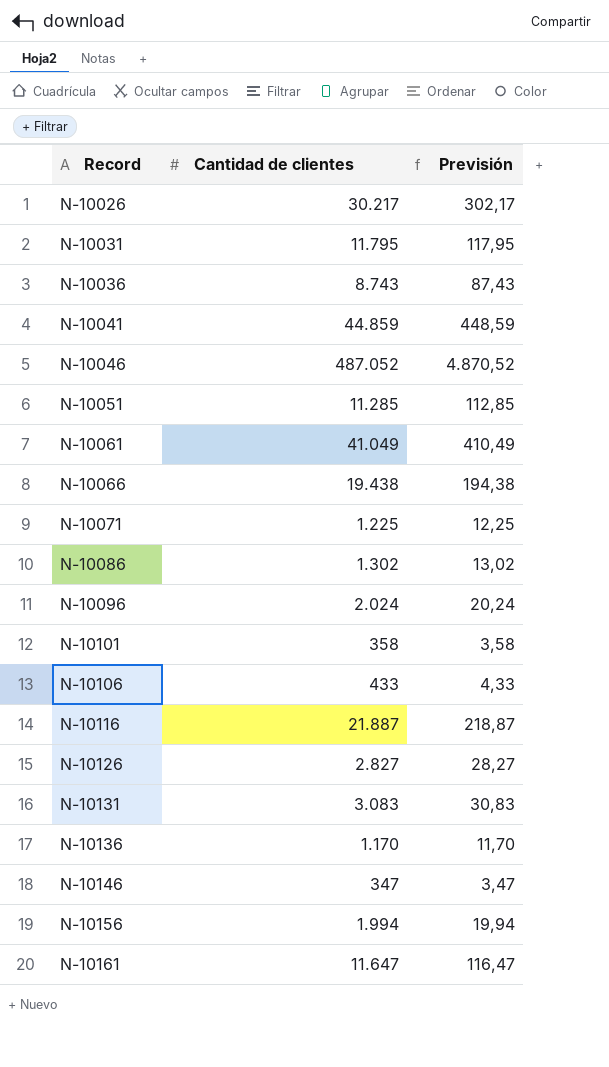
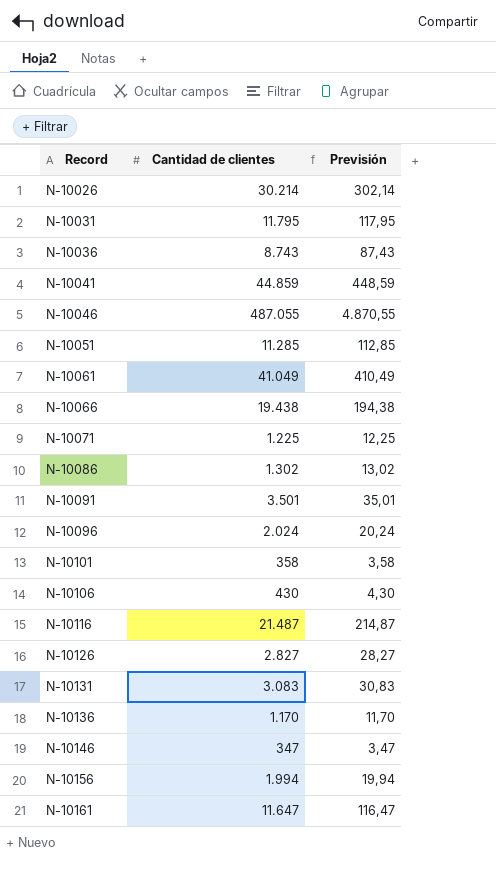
N-10026 | Cantidad de clientes: 30.217 -> 30.214
N-10026 | Previsión: 302,17 -> 302,14
N-10046 | Cantidad de clientes: 487.052 -> 487.055
N-10046 | Previsión: 4.870,52 -> 4.870,55
row N-10091: none -> 3.501 | 35,01
N-10106 | Cantidad de clientes: 433 -> 430
N-10106 | Previsión: 4,33 -> 4,30
N-10116 | Cantidad de clientes: 21.887 -> 21.487
N-10116 | Previsión: 218,87 -> 214,87

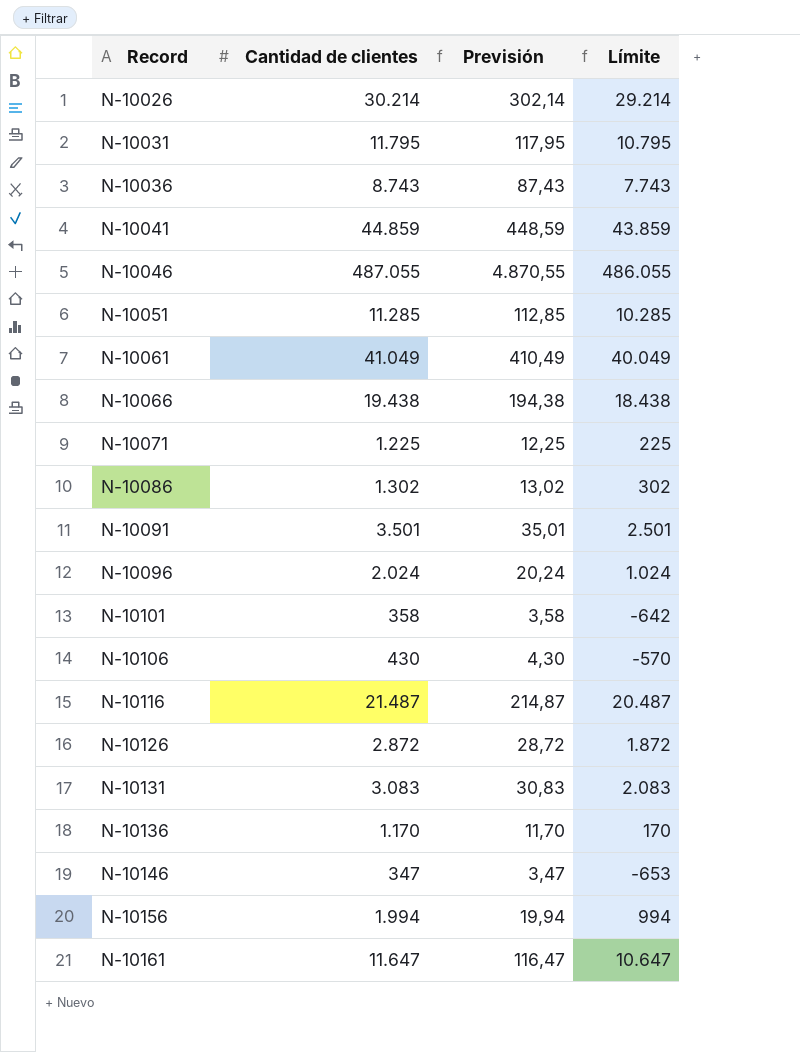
column Límite | formula: none -> [Cantidad de clientes] - 1000
N-10126 | Cantidad de clientes: 2.827 -> 2.872
N-10126 | Previsión: 28,27 -> 28,72

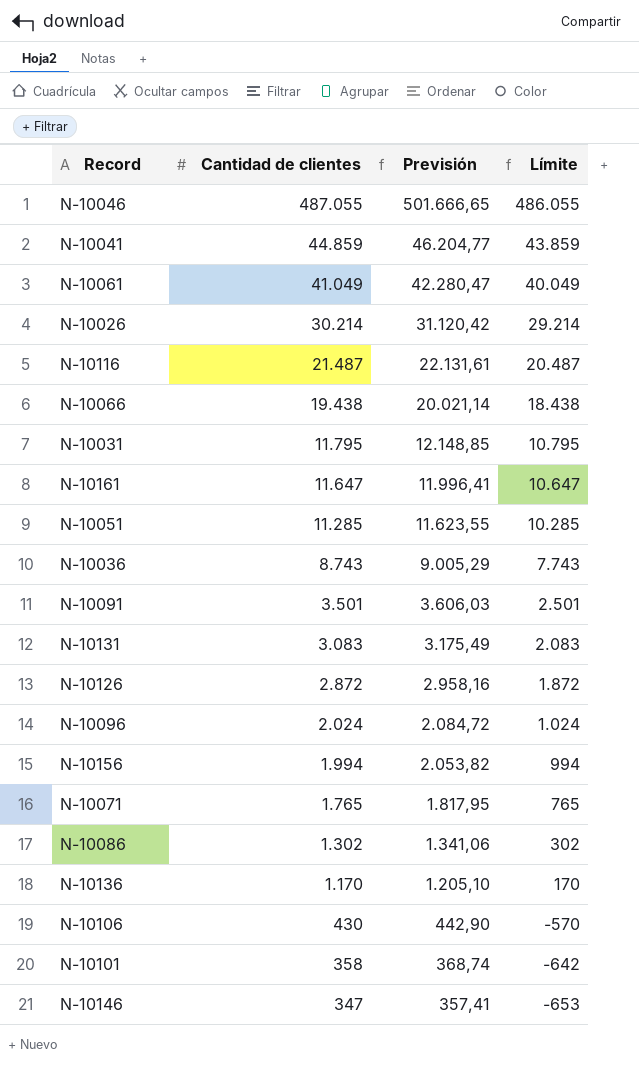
row order: Record ascending -> Cantidad de clientes descending
column Previsión | formula: [Cantidad de clientes] * 0,01 -> [Cantidad de clientes] * 1,03
N-10071 | Cantidad de clientes: 1.225 -> 1.765
N-10071 | Límite: 225 -> 765

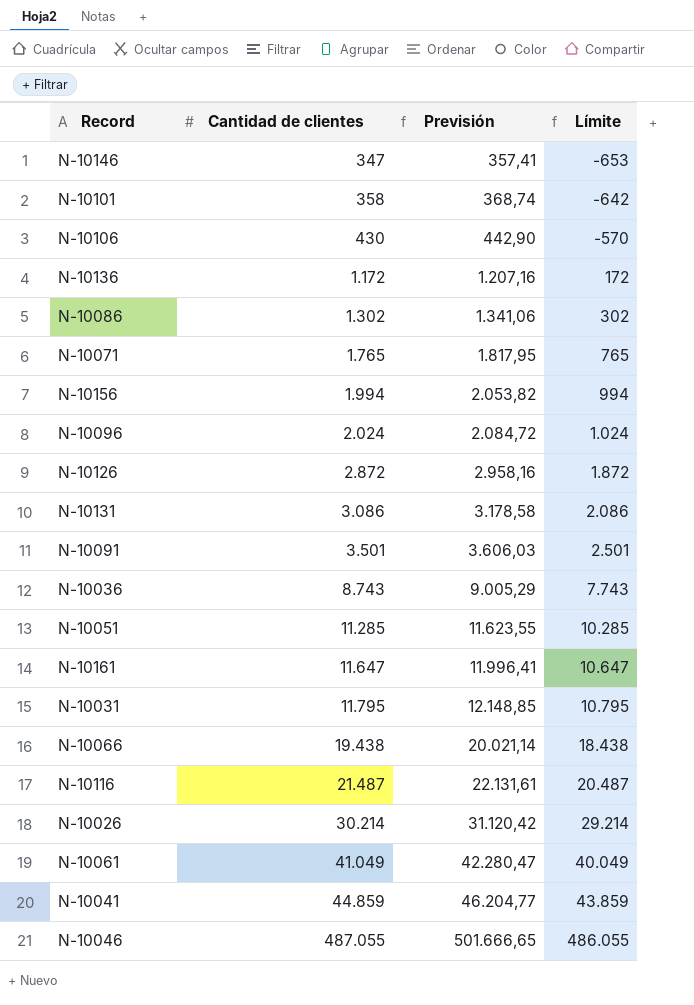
row order: Cantidad de clientes descending -> Cantidad de clientes ascending
N-10136 | Cantidad de clientes: 1.170 -> 1.172
N-10136 | Previsión: 1.205,10 -> 1.207,16
N-10136 | Límite: 170 -> 172
N-10131 | Cantidad de clientes: 3.083 -> 3.086
N-10131 | Previsión: 3.175,49 -> 3.178,58
N-10131 | Límite: 2.083 -> 2.086

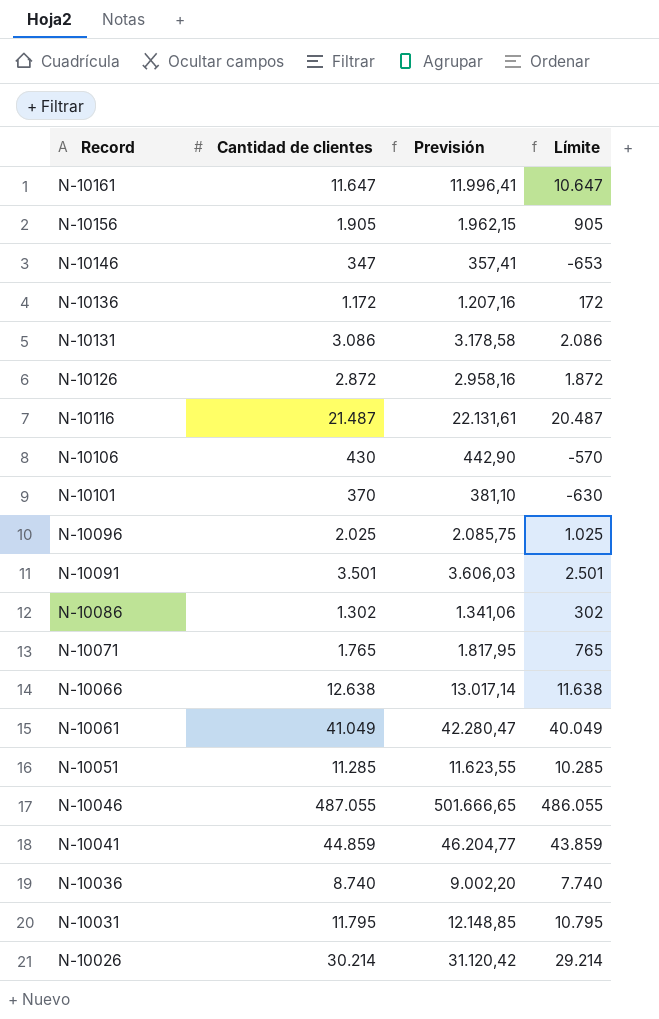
row order: Cantidad de clientes ascending -> Record descending
N-10156 | Cantidad de clientes: 1.994 -> 1.905
N-10156 | Previsión: 2.053,82 -> 1.962,15
N-10156 | Límite: 994 -> 905
N-10101 | Cantidad de clientes: 358 -> 370
N-10101 | Previsión: 368,74 -> 381,10
N-10101 | Límite: -642 -> -630
N-10096 | Cantidad de clientes: 2.024 -> 2.025
N-10096 | Previsión: 2.084,72 -> 2.085,75
N-10096 | Límite: 1.024 -> 1.025
N-10066 | Cantidad de clientes: 19.438 -> 12.638
N-10066 | Previsión: 20.021,14 -> 13.017,14
N-10066 | Límite: 18.438 -> 11.638
N-10036 | Cantidad de clientes: 8.743 -> 8.740
N-10036 | Previsión: 9.005,29 -> 9.002,20
N-10036 | Límite: 7.743 -> 7.740

